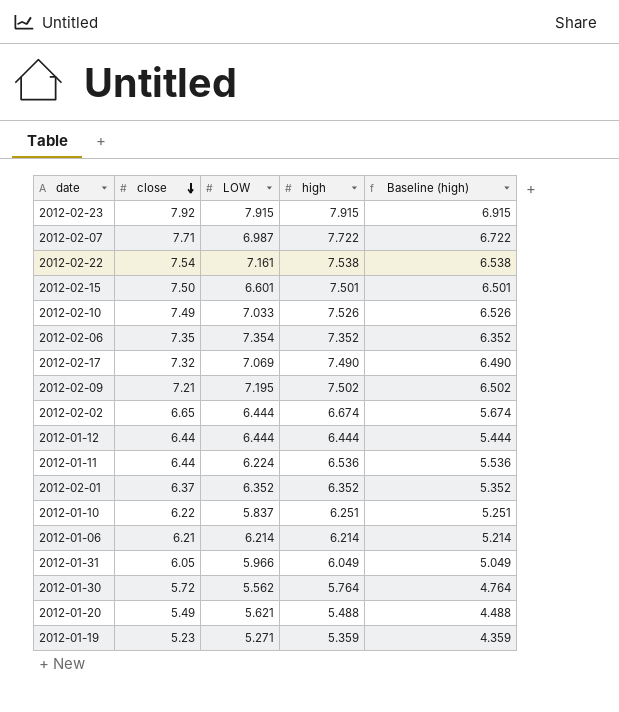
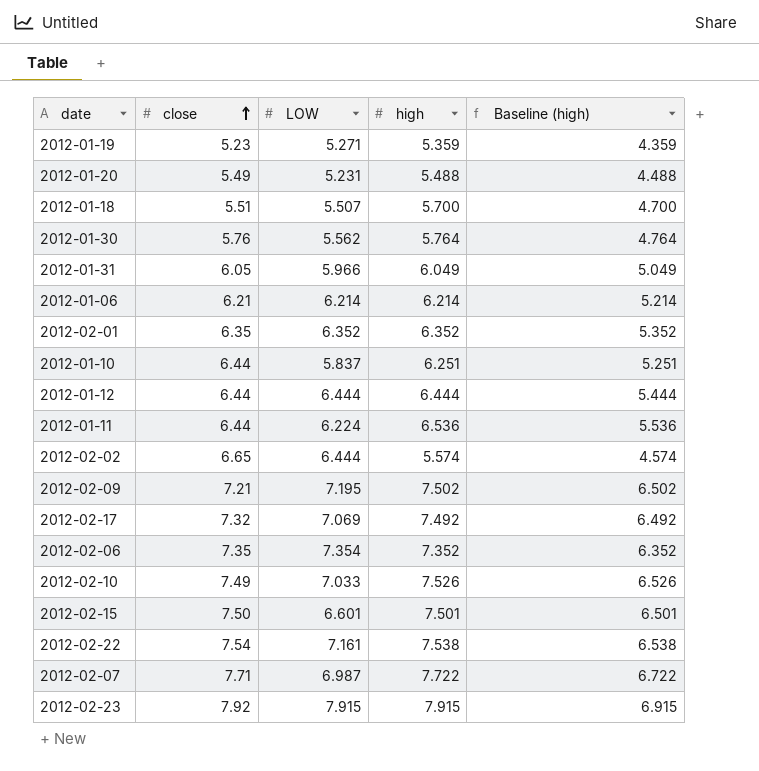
row order: close descending -> close ascending
2012-01-20 | LOW: 5.621 -> 5.231
row 2012-01-18: none -> 5.51 | 5.507 | 5.700 | 4.700
2012-01-30 | close: 5.72 -> 5.76
2012-02-01 | close: 6.37 -> 6.35
2012-01-10 | close: 6.22 -> 6.44
2012-02-02 | high: 6.674 -> 5.574
2012-02-02 | Baseline (high): 5.674 -> 4.574
2012-02-17 | high: 7.490 -> 7.492
2012-02-17 | Baseline (high): 6.490 -> 6.492

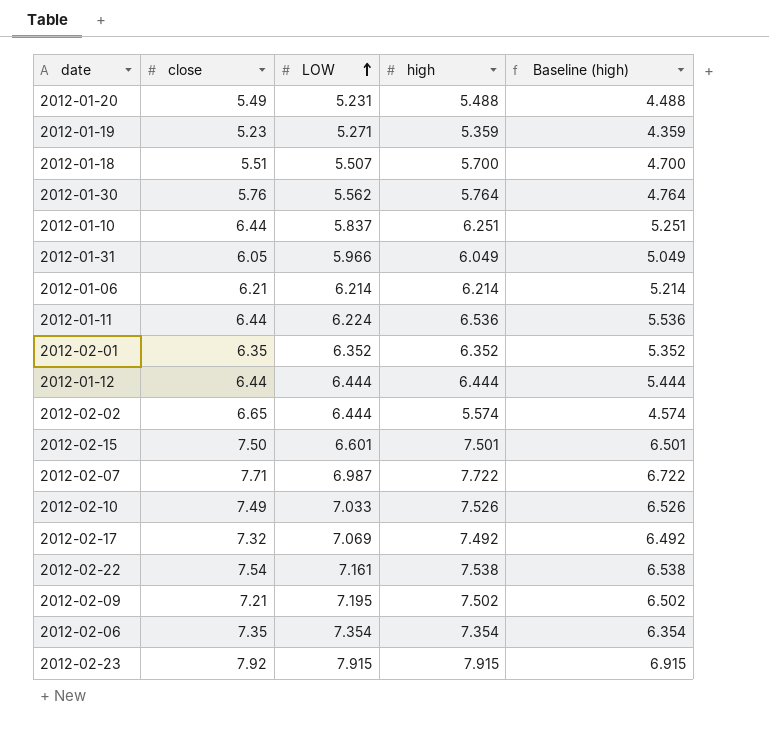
row order: close ascending -> LOW ascending
2012-02-06 | high: 7.352 -> 7.354
2012-02-06 | Baseline (high): 6.352 -> 6.354

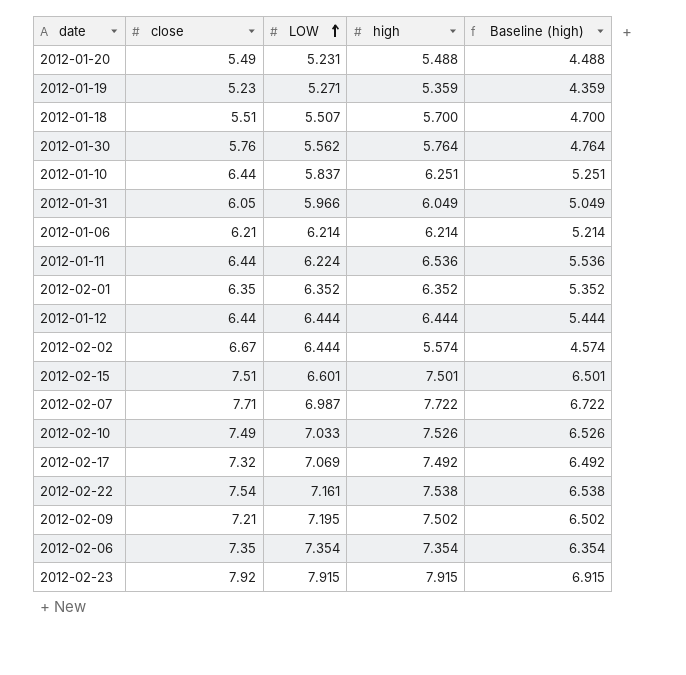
2012-02-02 | close: 6.65 -> 6.67
2012-02-15 | close: 7.50 -> 7.51

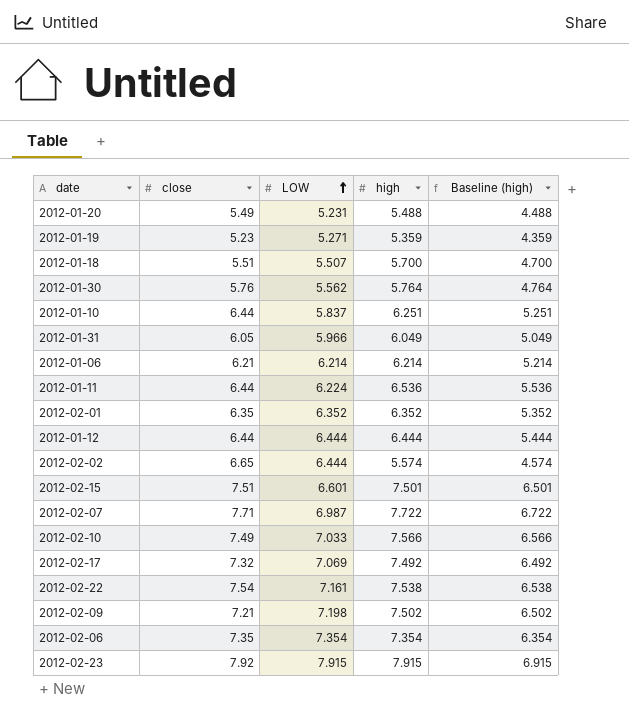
2012-02-02 | close: 6.67 -> 6.65
2012-02-10 | high: 7.526 -> 7.566
2012-02-10 | Baseline (high): 6.526 -> 6.566
2012-02-09 | LOW: 7.195 -> 7.198

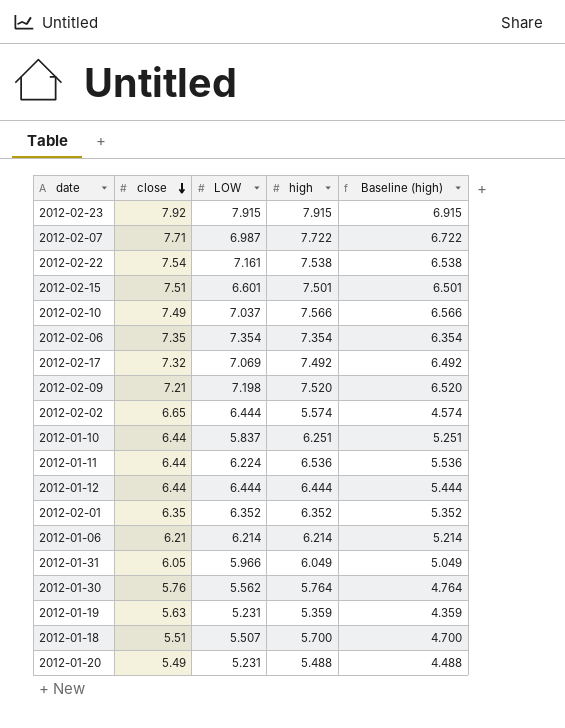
row order: LOW ascending -> close descending
2012-02-10 | LOW: 7.033 -> 7.037
2012-02-09 | high: 7.502 -> 7.520
2012-02-09 | Baseline (high): 6.502 -> 6.520
2012-01-19 | close: 5.23 -> 5.63
2012-01-19 | LOW: 5.271 -> 5.231

